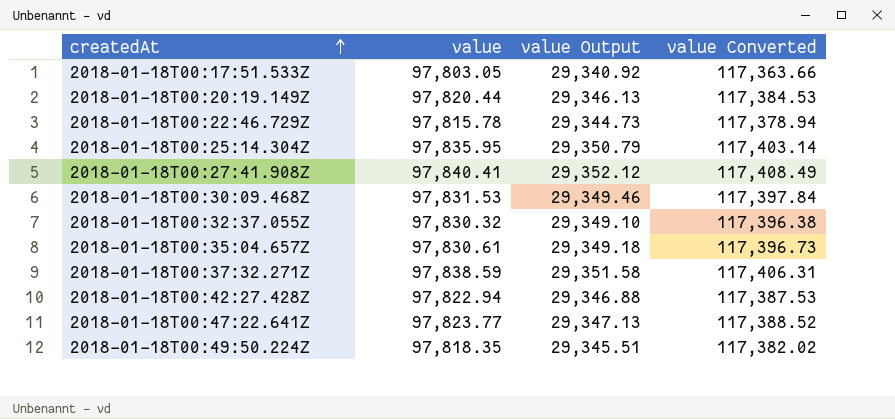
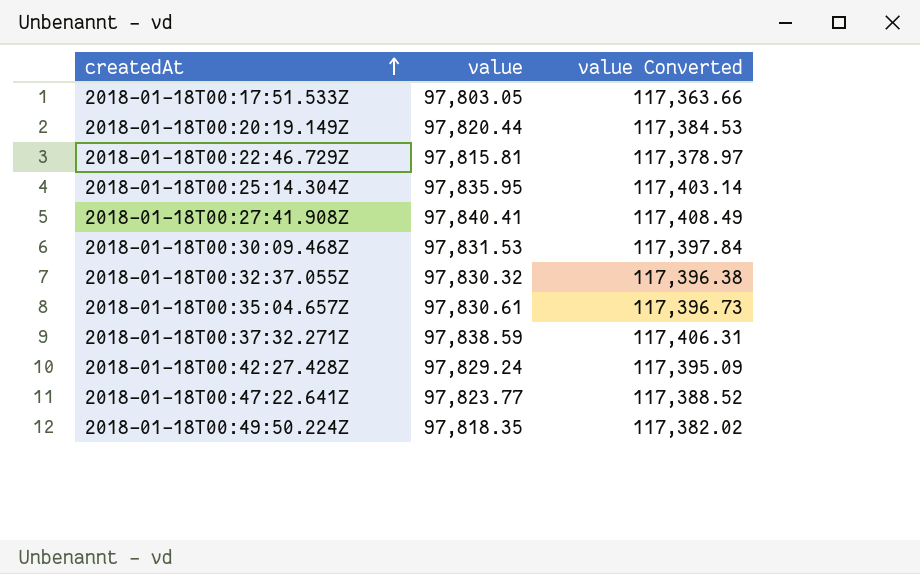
column value Output | formula: [value] * 0.3 -> none
2018-01-18T00:22:46.729Z | value: 97,815.78 -> 97,815.81
2018-01-18T00:22:46.729Z | value Converted: 117,378.94 -> 117,378.97
2018-01-18T00:42:27.428Z | value: 97,822.94 -> 97,829.24
2018-01-18T00:42:27.428Z | value Converted: 117,387.53 -> 117,395.09

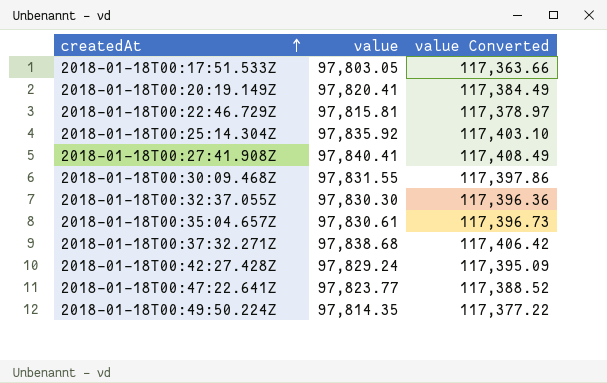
2018-01-18T00:20:19.149Z | value: 97,820.44 -> 97,820.41
2018-01-18T00:20:19.149Z | value Converted: 117,384.53 -> 117,384.49
2018-01-18T00:25:14.304Z | value: 97,835.95 -> 97,835.92
2018-01-18T00:25:14.304Z | value Converted: 117,403.14 -> 117,403.10
2018-01-18T00:30:09.468Z | value: 97,831.53 -> 97,831.55
2018-01-18T00:30:09.468Z | value Converted: 117,397.84 -> 117,397.86
2018-01-18T00:32:37.055Z | value: 97,830.32 -> 97,830.30
2018-01-18T00:32:37.055Z | value Converted: 117,396.38 -> 117,396.36
2018-01-18T00:37:32.271Z | value: 97,838.59 -> 97,838.68
2018-01-18T00:37:32.271Z | value Converted: 117,406.31 -> 117,406.42
2018-01-18T00:49:50.224Z | value: 97,818.35 -> 97,814.35
2018-01-18T00:49:50.224Z | value Converted: 117,382.02 -> 117,377.22

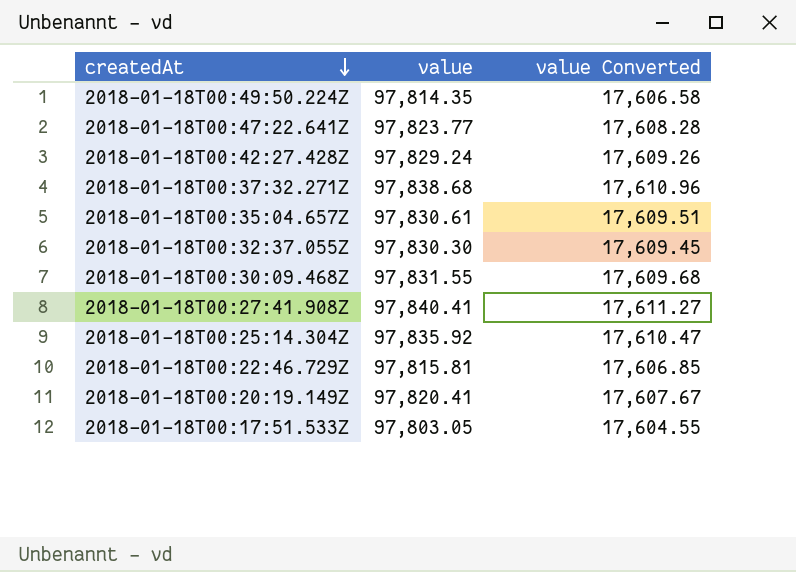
row order: createdAt ascending -> createdAt descending
column value Converted | formula: [value] * 1.2 -> [value] * 0.18

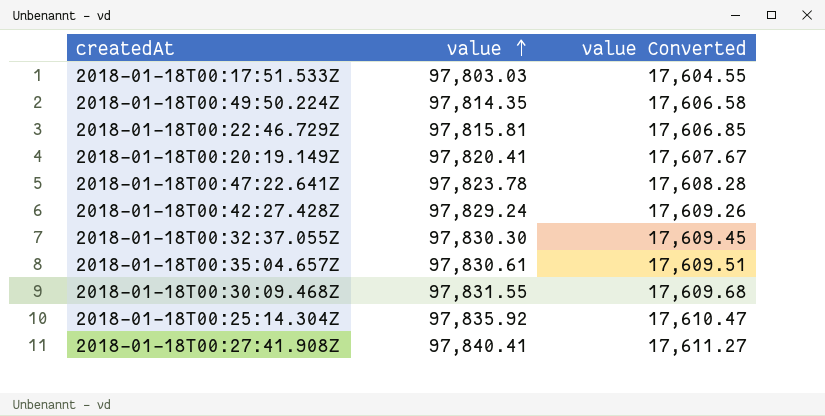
row order: createdAt descending -> value ascending
row 2018-01-18T00:37:32.271Z: 97,838.68 | 17,610.96 -> none
2018-01-18T00:17:51.533Z | value: 97,803.05 -> 97,803.03
2018-01-18T00:47:22.641Z | value: 97,823.77 -> 97,823.78

